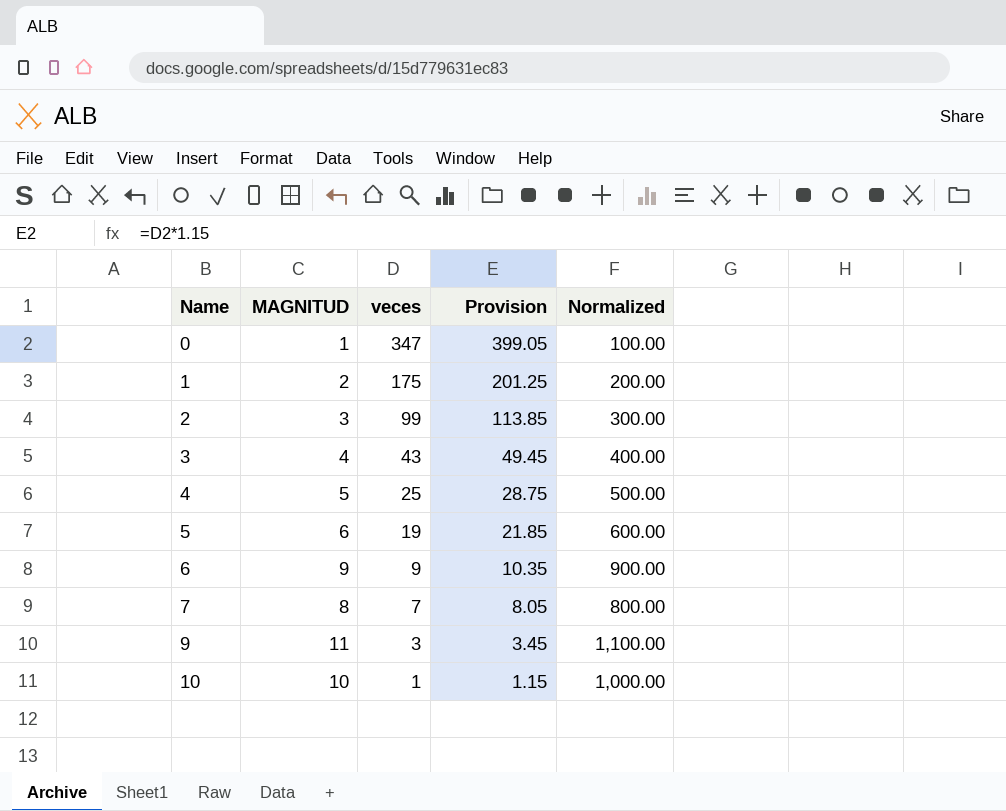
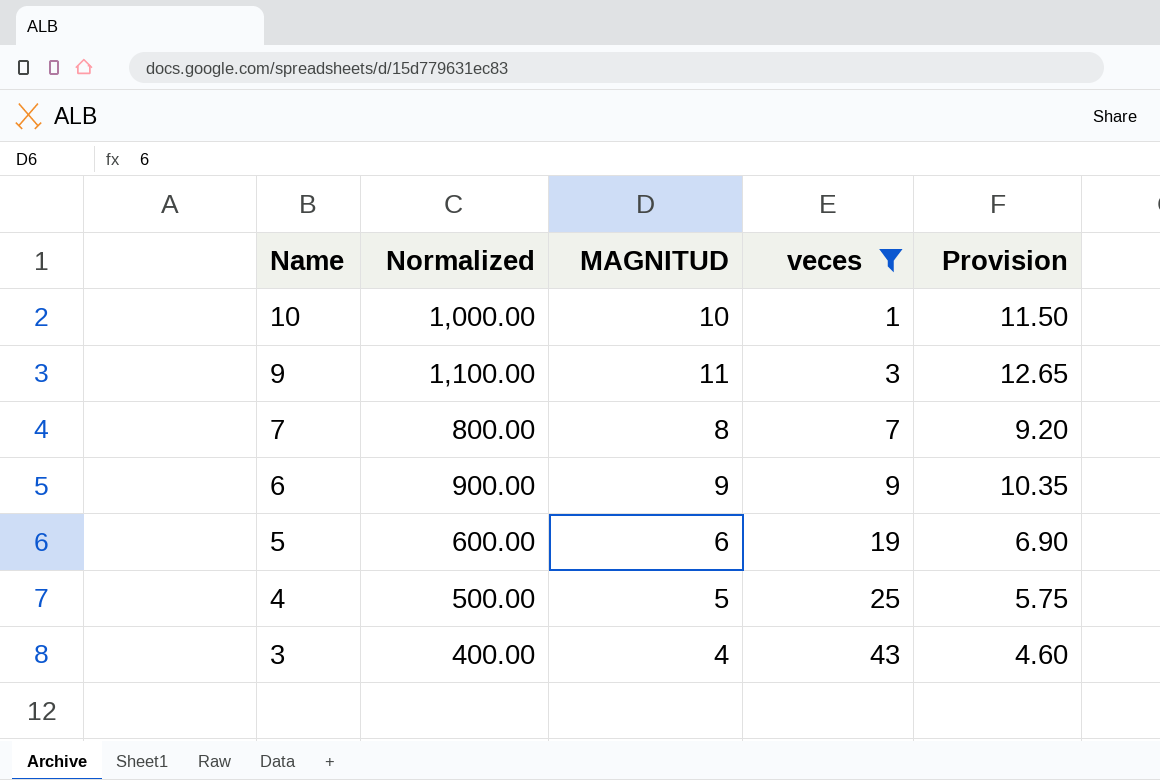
filter: none -> veces <= 43
row order: Name ascending -> Name descending
column Normalized | position: 5 -> 2
column Provision | formula: [veces] * 1.15 -> [MAGNITUD] * 1.15

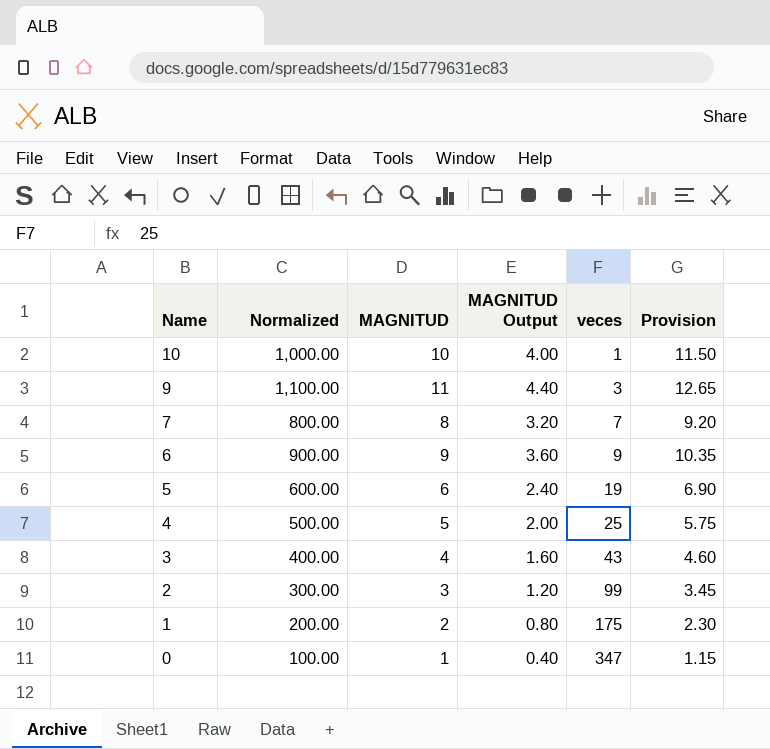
filter: veces <= 43 -> none
column MAGNITUD Output | formula: none -> [MAGNITUD] * 0.4

